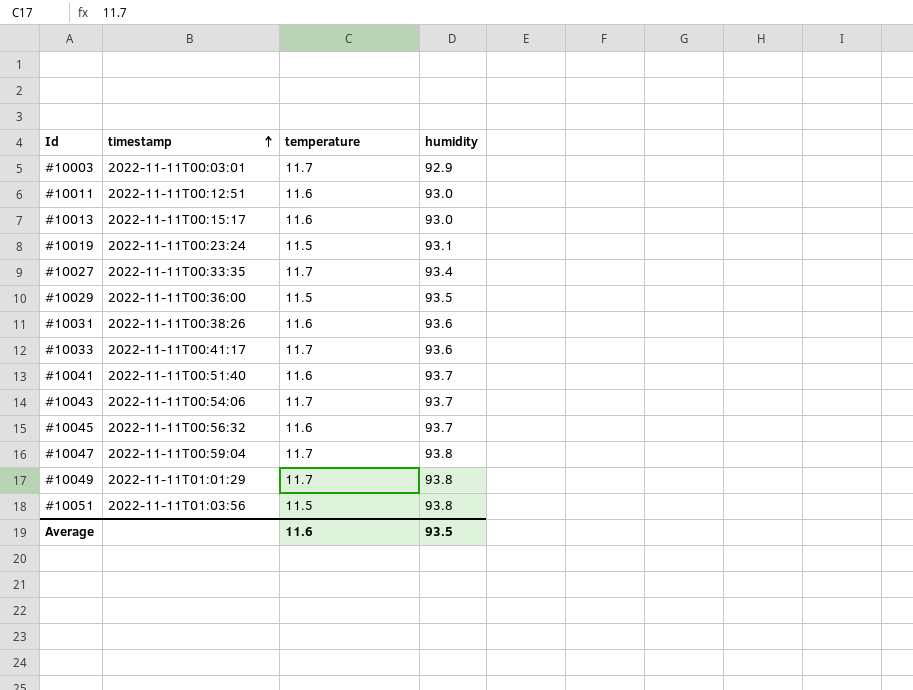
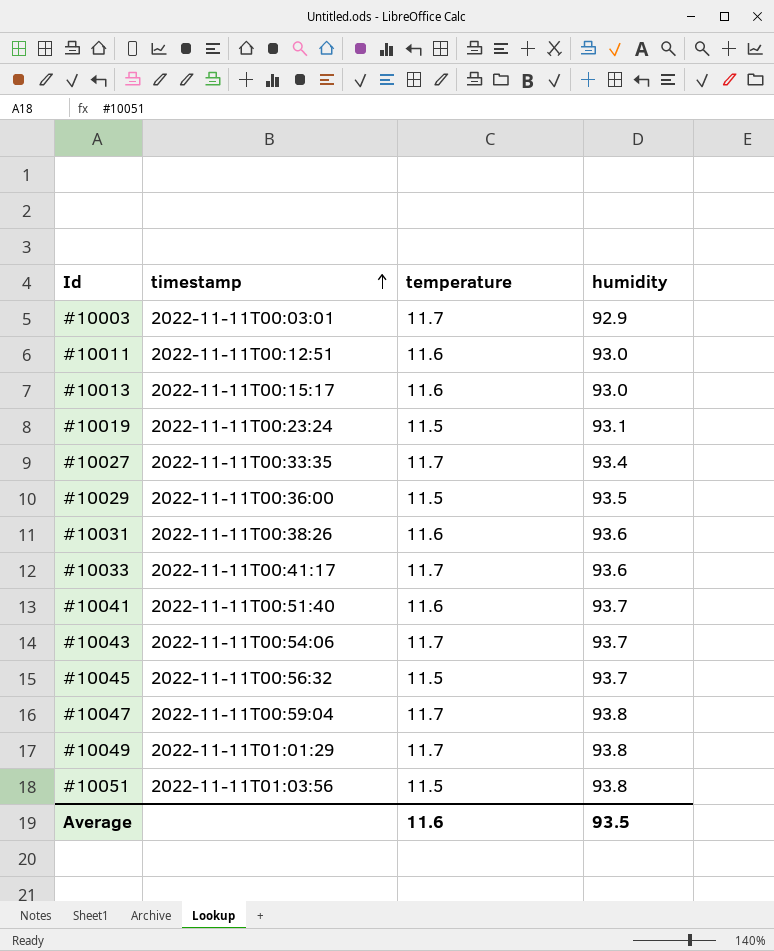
#10045 | temperature: 11.6 -> 11.5

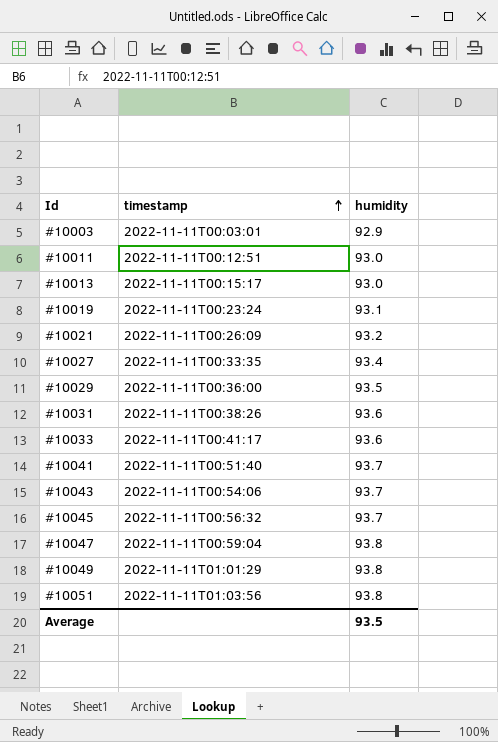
column temperature | position: 3 -> none
row #10021: none -> 2022-11-11T00:26:09 | 93.2

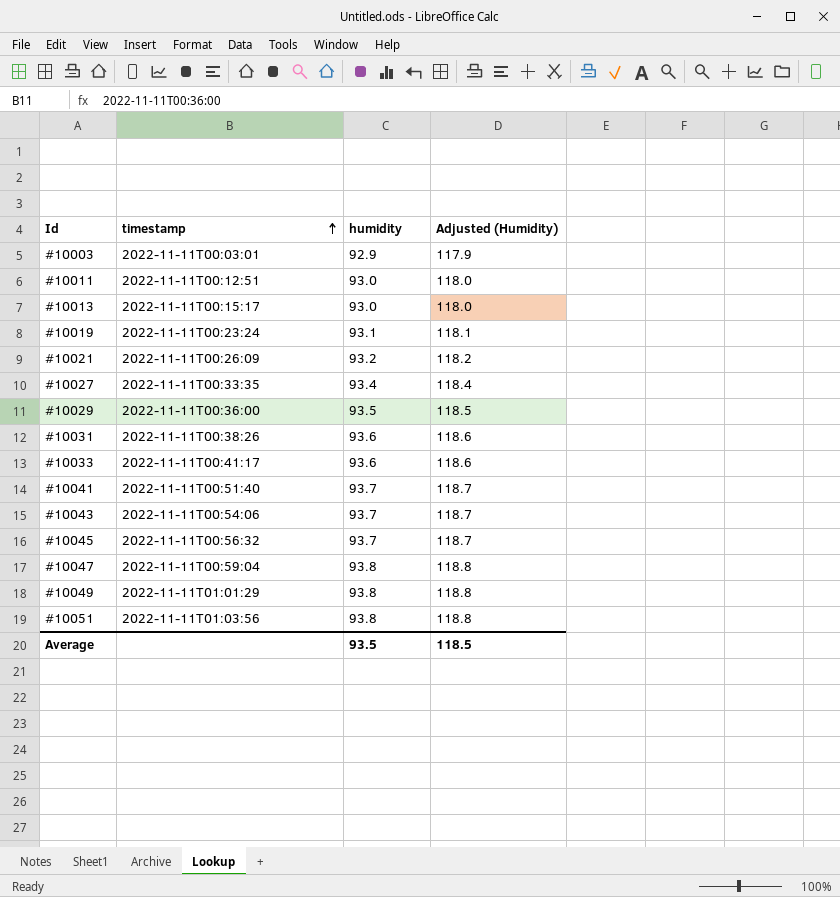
column Adjusted (Humidity) | formula: none -> [humidity] + 25

